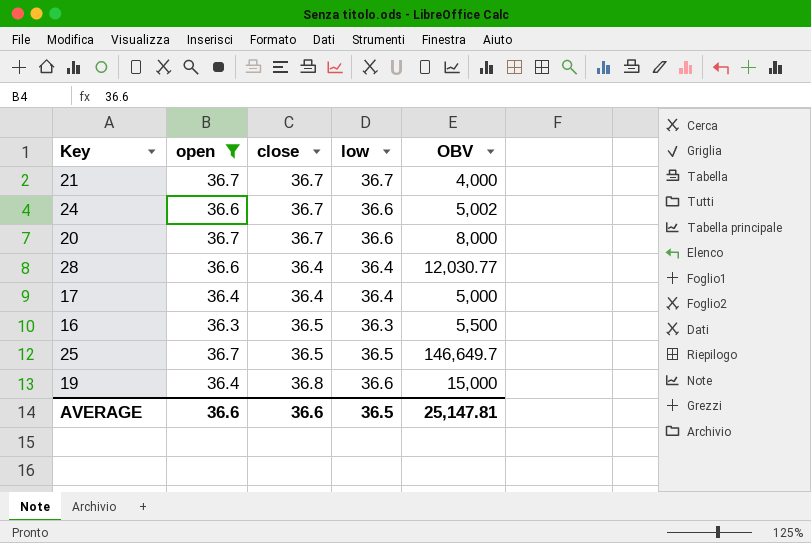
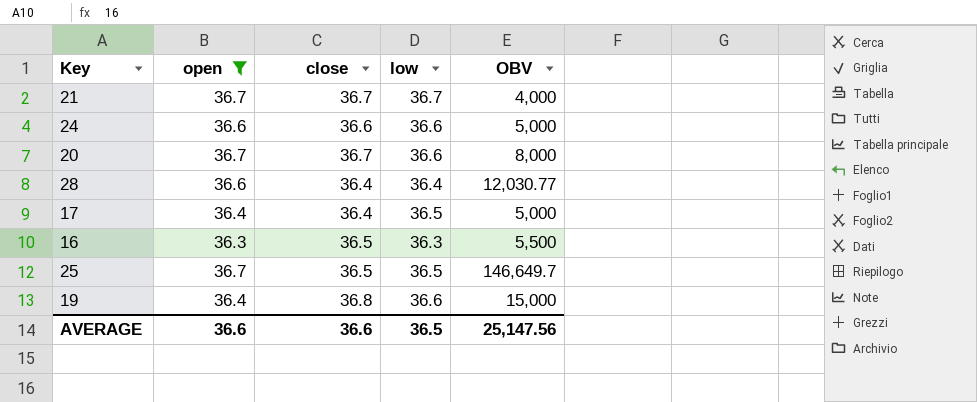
24 | close: 36.7 -> 36.6
24 | OBV: 5,002 -> 5,000
17 | low: 36.4 -> 36.5
AVERAGE | OBV: 25,147.81 -> 25,147.56

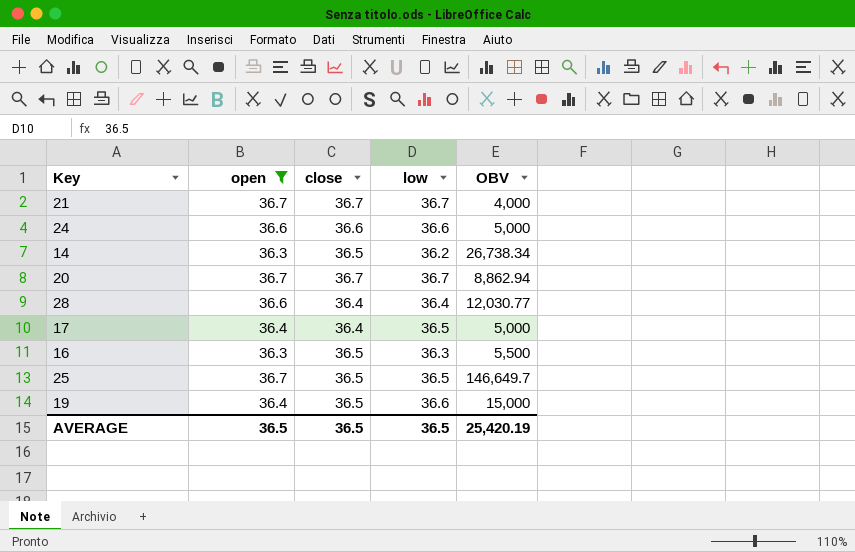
row 14: none -> 36.3 | 36.5 | 36.2 | 26,738.34
20 | low: 36.6 -> 36.7
20 | OBV: 8,000 -> 8,862.94
19 | close: 36.8 -> 36.5
AVERAGE | open: 36.6 -> 36.5
AVERAGE | close: 36.6 -> 36.5
AVERAGE | OBV: 25,147.56 -> 25,420.19

